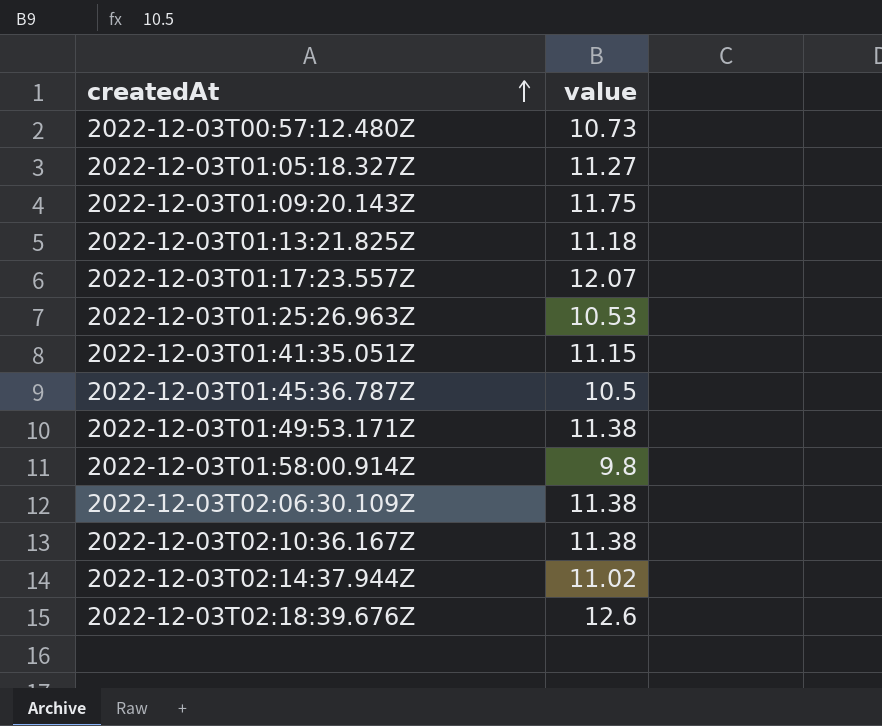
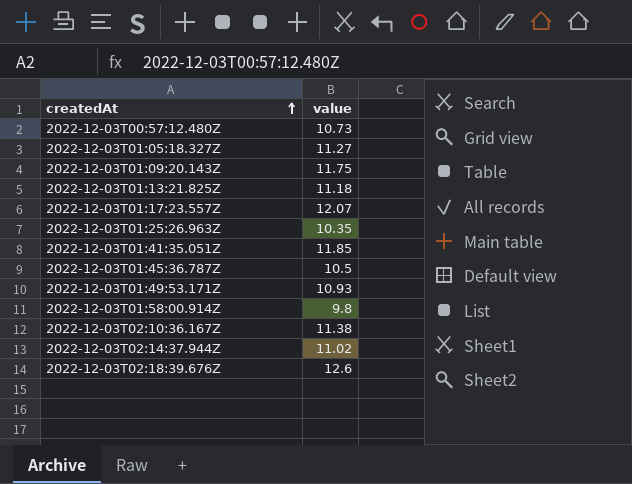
row 2022-12-03T02:06:30.109Z: 11.38 -> none
2022-12-03T01:25:26.963Z | value: 10.53 -> 10.35
2022-12-03T01:41:35.051Z | value: 11.15 -> 11.85
2022-12-03T01:49:53.171Z | value: 11.38 -> 10.93

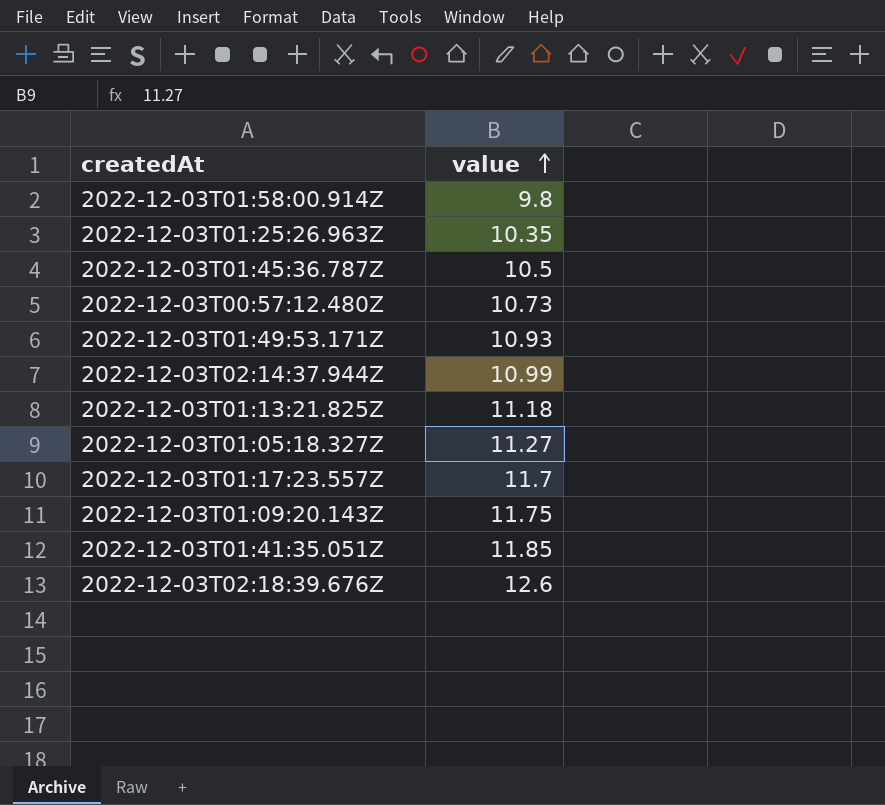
row order: createdAt ascending -> value ascending
row 2022-12-03T02:10:36.167Z: 11.38 -> none
2022-12-03T02:14:37.944Z | value: 11.02 -> 10.99
2022-12-03T01:17:23.557Z | value: 12.07 -> 11.7

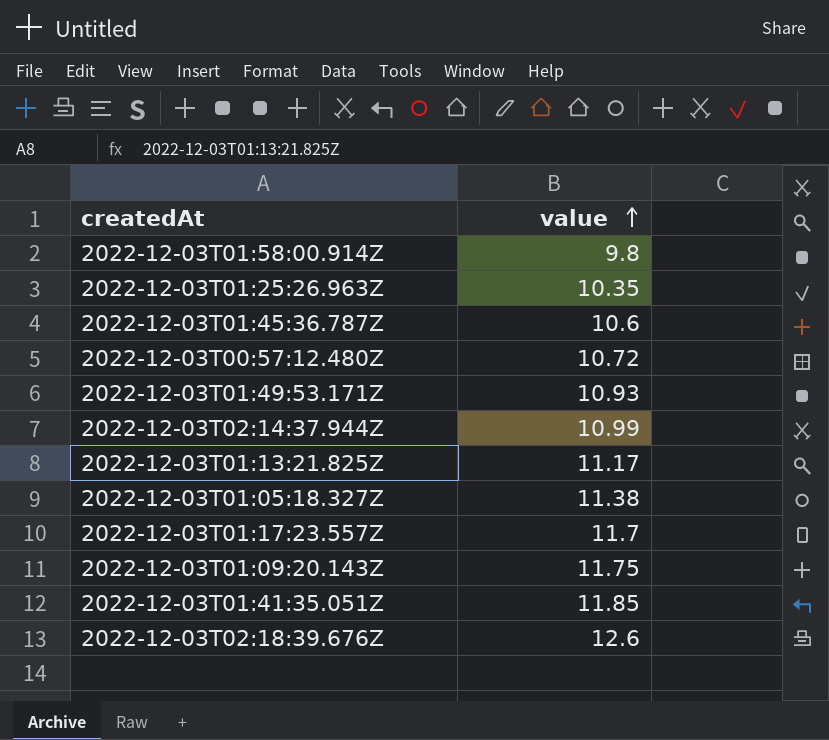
2022-12-03T01:45:36.787Z | value: 10.5 -> 10.6
2022-12-03T00:57:12.480Z | value: 10.73 -> 10.72
2022-12-03T01:13:21.825Z | value: 11.18 -> 11.17
2022-12-03T01:05:18.327Z | value: 11.27 -> 11.38

